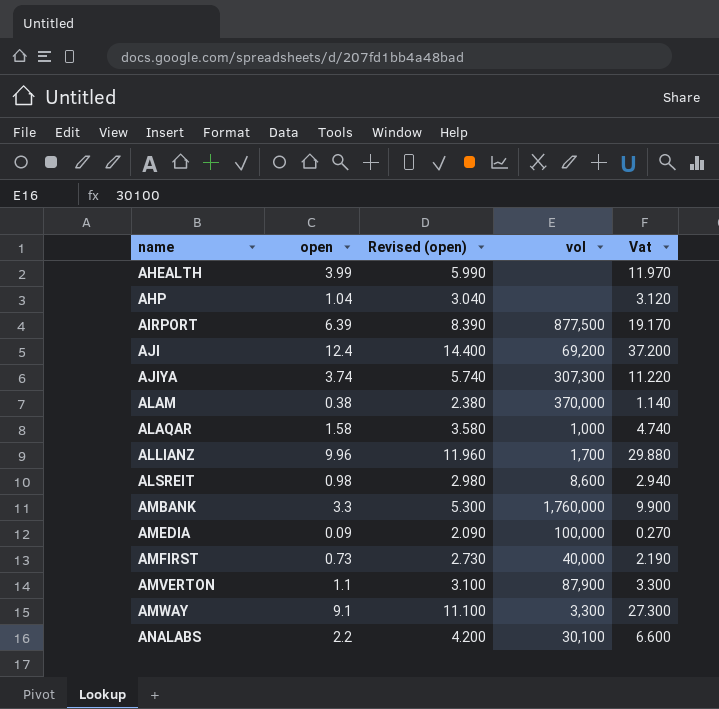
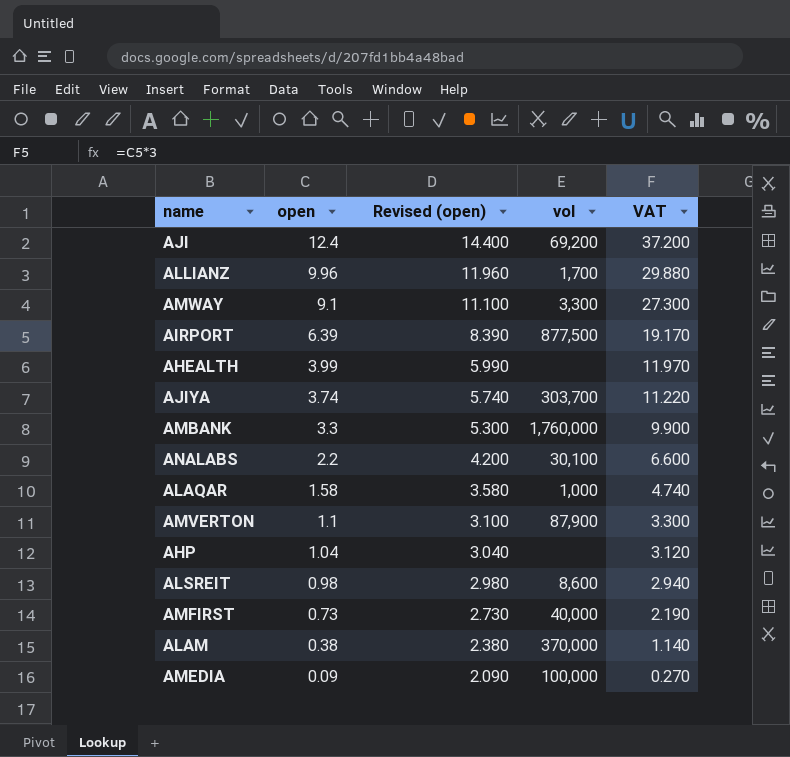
row order: name ascending -> open descending
column name: Vat -> VAT
AJIYA | vol: 307,300 -> 303,700

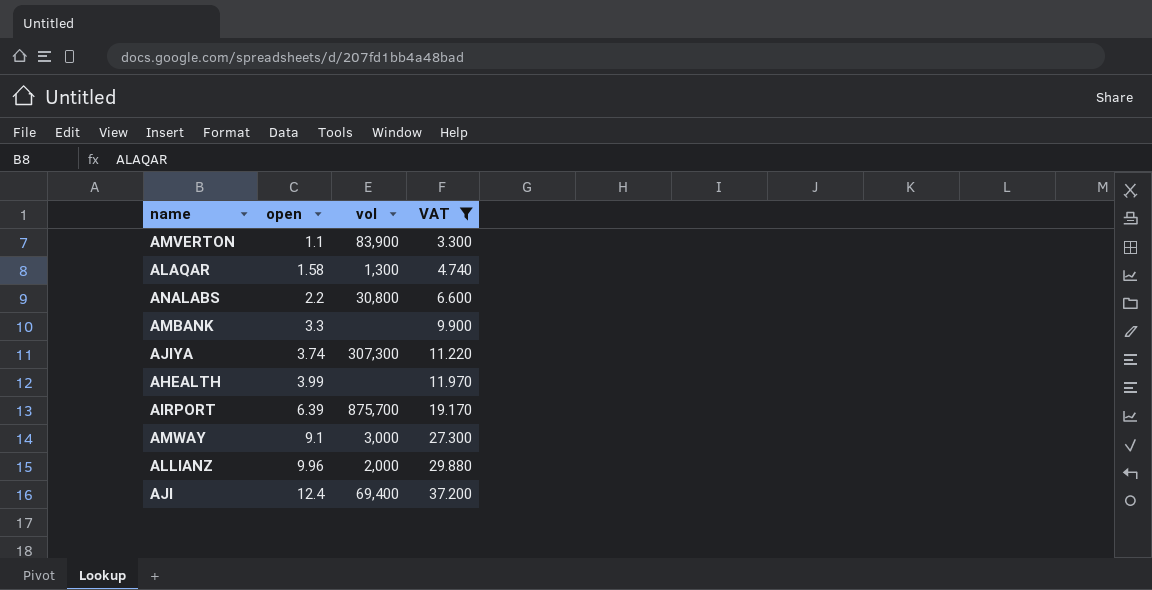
filter: none -> VAT >= 3.300
row order: open descending -> open ascending
column Revised (open) | formula: [open] + 2 -> none
AMVERTON | vol: 87,900 -> 83,900
ALAQAR | vol: 1,000 -> 1,300
ANALABS | vol: 30,100 -> 30,800
AMBANK | vol: 1,760,000 -> none
AJIYA | vol: 303,700 -> 307,300
AIRPORT | vol: 877,500 -> 875,700
AMWAY | vol: 3,300 -> 3,000
ALLIANZ | vol: 1,700 -> 2,000
AJI | vol: 69,200 -> 69,400

